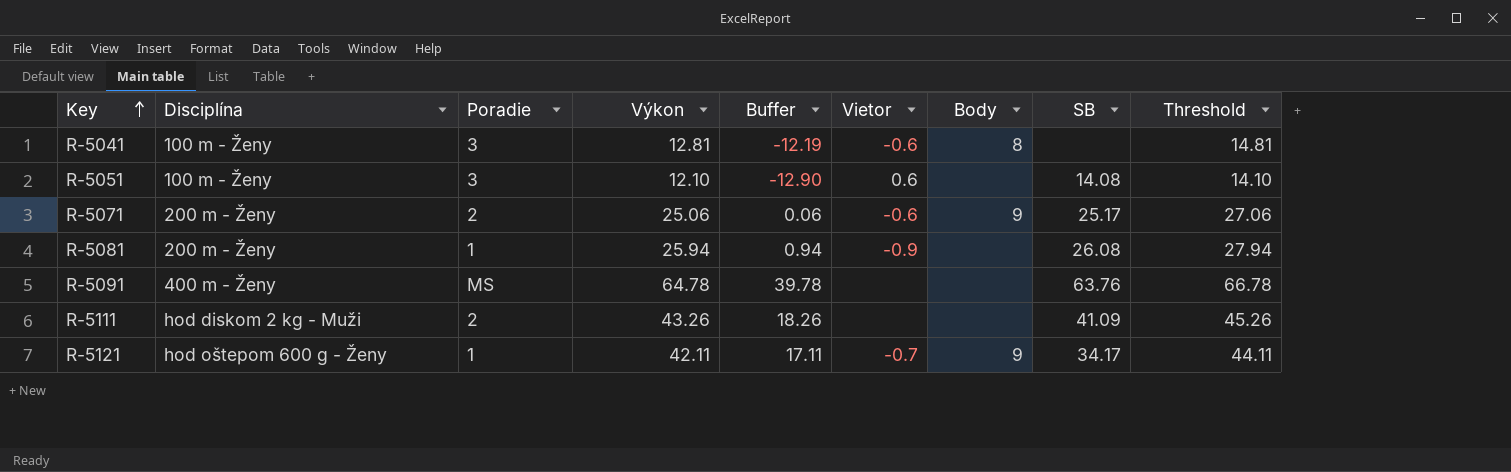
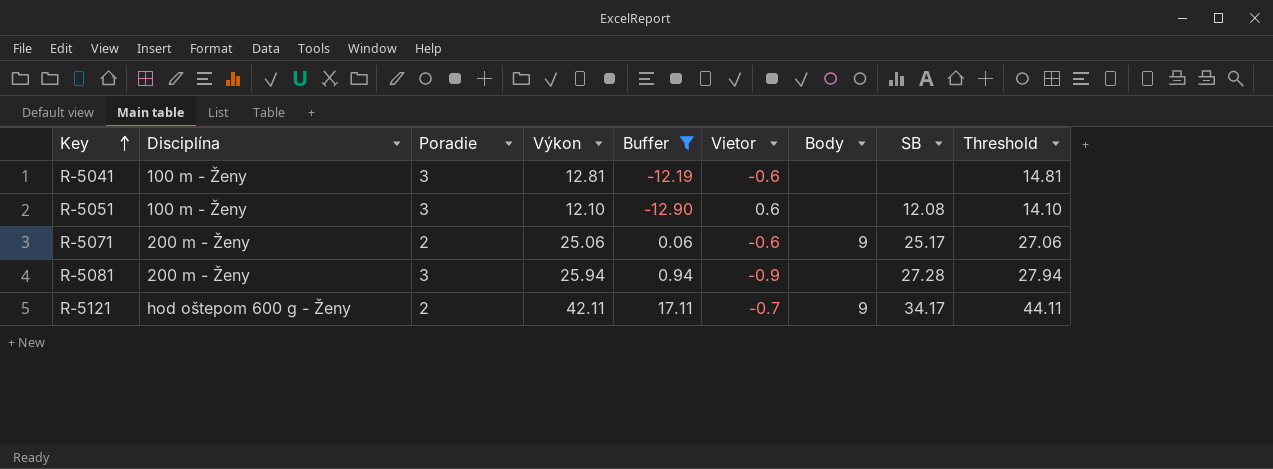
filter: none -> Buffer <= 17.11
R-5041 | Body: 8 -> none
R-5051 | SB: 14.08 -> 12.08
R-5081 | Poradie: 1 -> 3
R-5081 | SB: 26.08 -> 27.28
R-5121 | Poradie: 1 -> 2

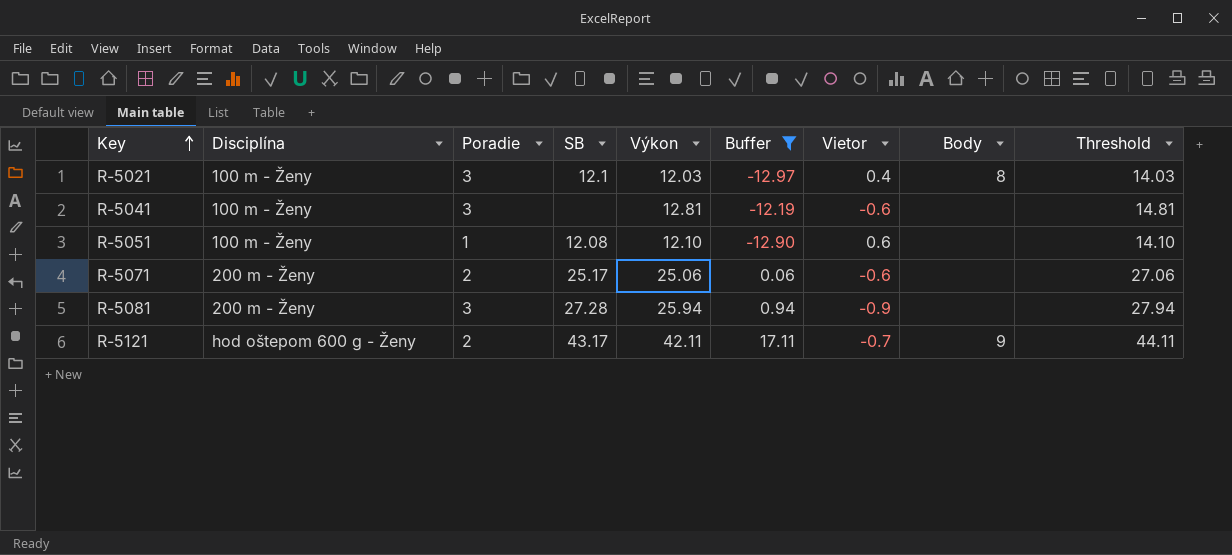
column SB | position: 8 -> 4
row R-5021: none -> 100 m - Ženy | 3 | 12.1 | 12.03 | -12.97 | 0.4 | 8 | 14.03
R-5051 | Poradie: 3 -> 1
R-5071 | Body: 9 -> none
R-5121 | SB: 34.17 -> 43.17

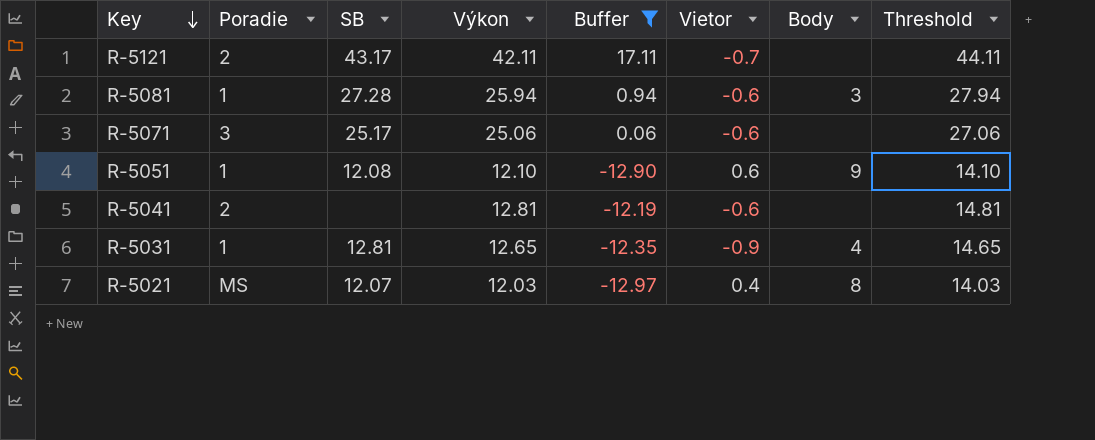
row order: Key ascending -> Key descending
column Disciplína | position: 2 -> none
R-5121 | Body: 9 -> none
R-5081 | Poradie: 3 -> 1
R-5081 | Vietor: -0.9 -> -0.6
R-5081 | Body: none -> 3
R-5071 | Poradie: 2 -> 3
R-5051 | Body: none -> 9
R-5041 | Poradie: 3 -> 2
row R-5031: none -> 1 | 12.81 | 12.65 | -12.35 | -0.9 | 4 | 14.65
R-5021 | Poradie: 3 -> MS
R-5021 | SB: 12.1 -> 12.07

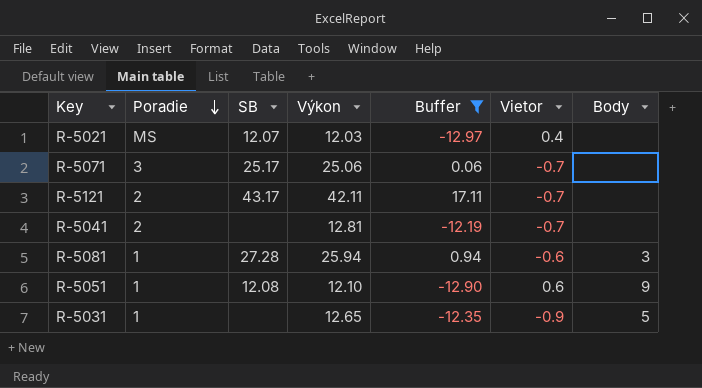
row order: Key descending -> Poradie descending
column Threshold | formula: [Výkon] + 2 -> none
R-5021 | Body: 8 -> none
R-5071 | Vietor: -0.6 -> -0.7
R-5041 | Vietor: -0.6 -> -0.7
R-5031 | SB: 12.81 -> none
R-5031 | Body: 4 -> 5

